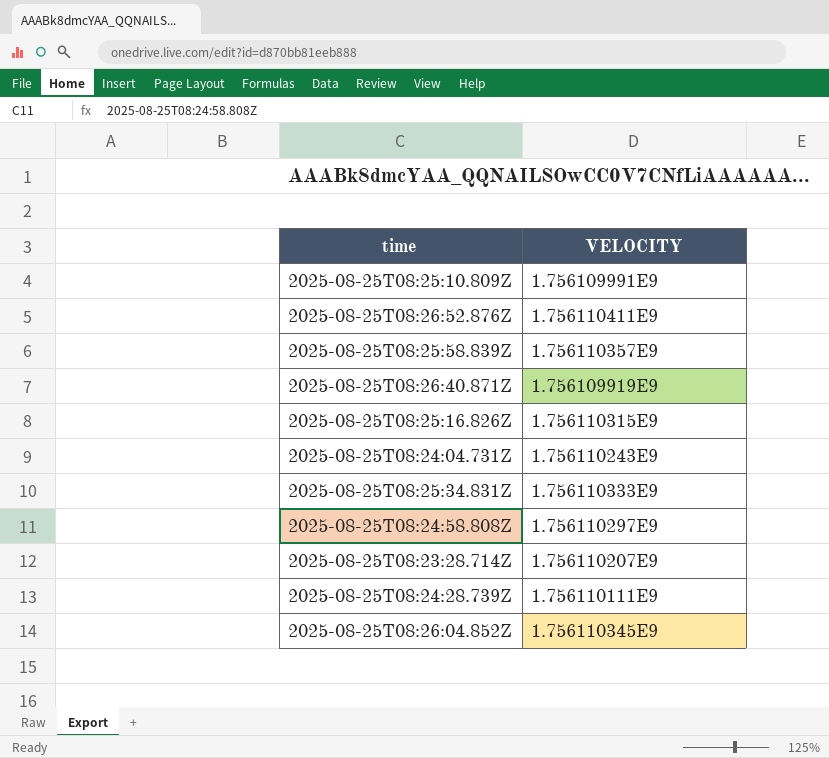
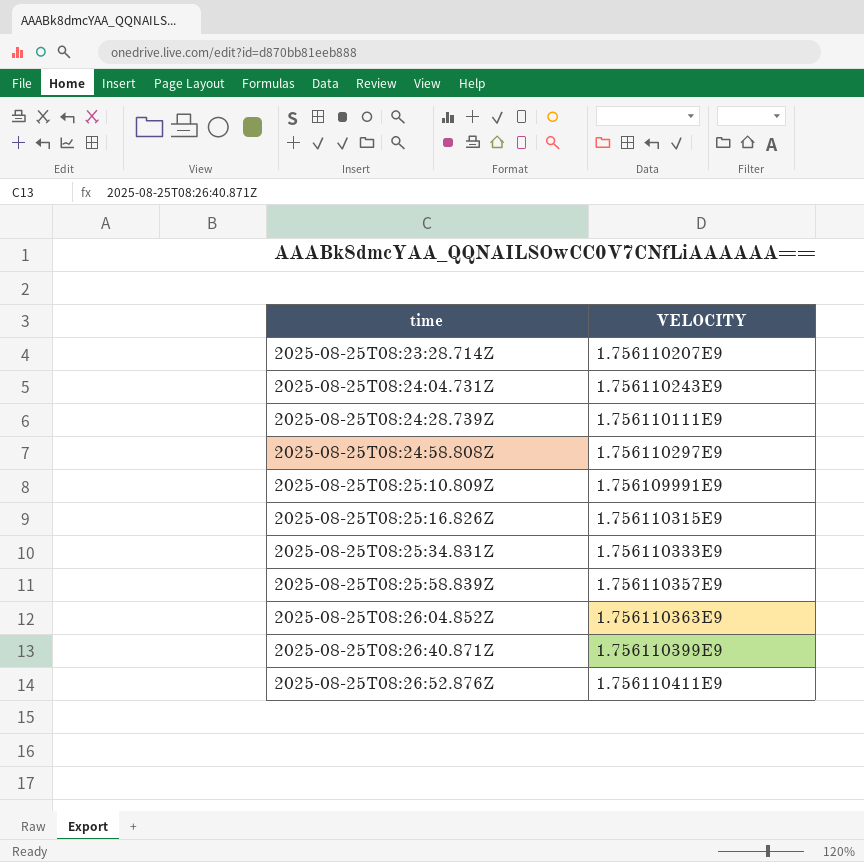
row order: none -> time ascending
2025-08-25T08:26:04.852Z | VELOCITY: 1.756110345E9 -> 1.756110363E9
2025-08-25T08:26:40.871Z | VELOCITY: 1.756109919E9 -> 1.756110399E9

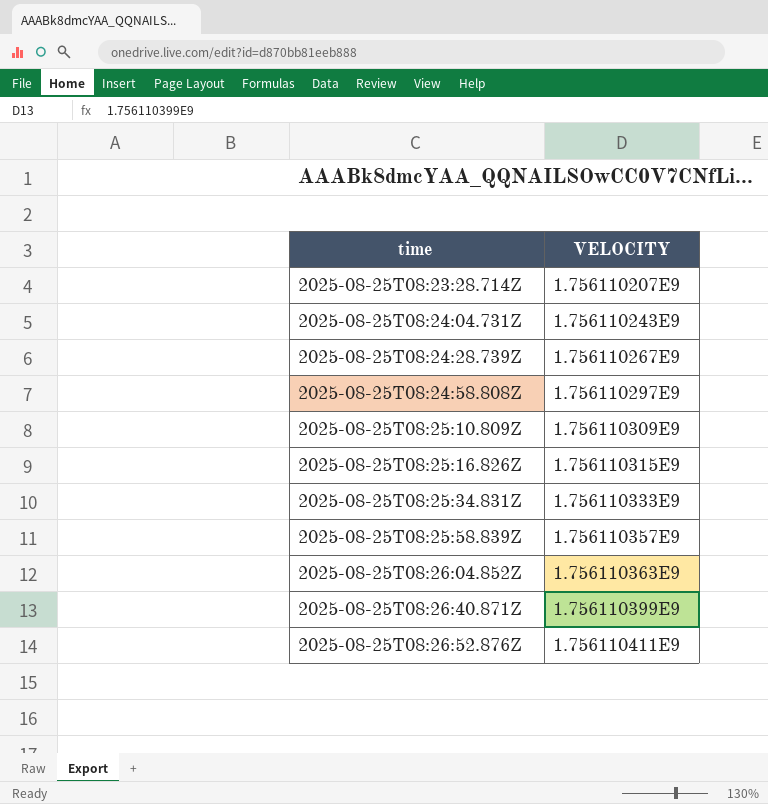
2025-08-25T08:24:28.739Z | VELOCITY: 1.756110111E9 -> 1.756110267E9
2025-08-25T08:25:10.809Z | VELOCITY: 1.756109991E9 -> 1.756110309E9

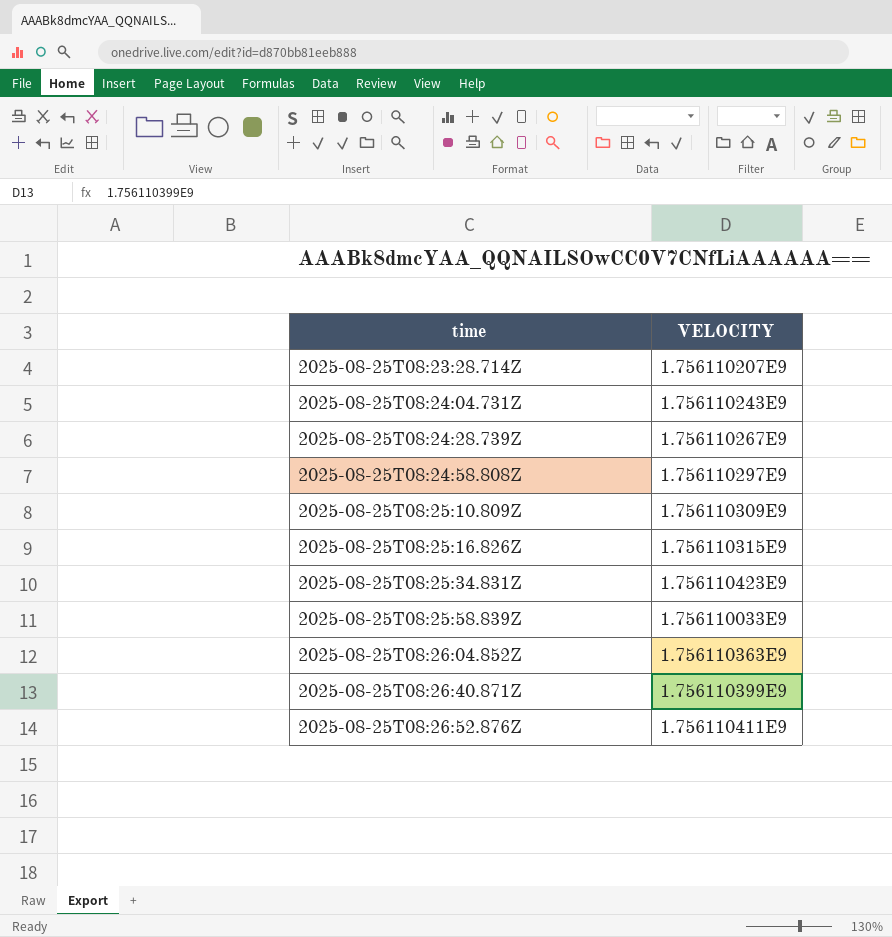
2025-08-25T08:25:34.831Z | VELOCITY: 1.756110333E9 -> 1.756110423E9
2025-08-25T08:25:58.839Z | VELOCITY: 1.756110357E9 -> 1.756110033E9

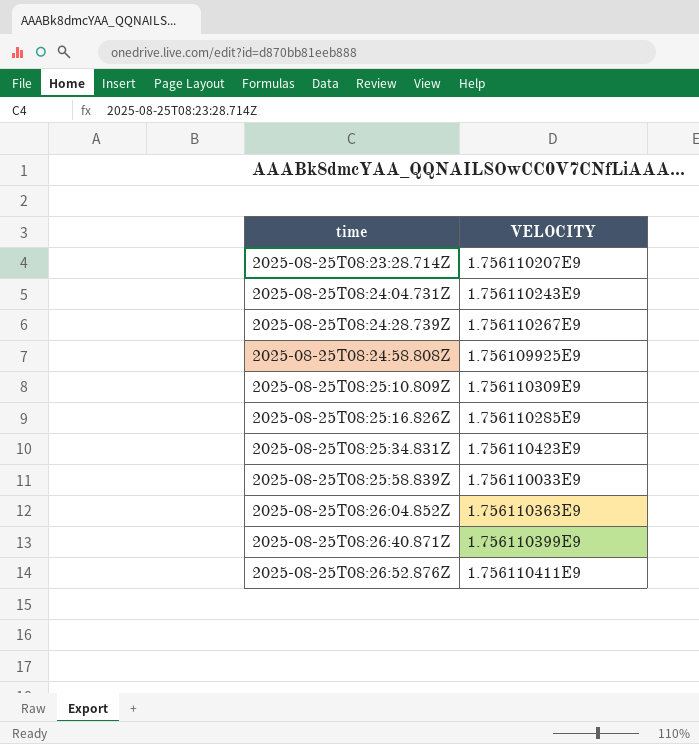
2025-08-25T08:24:58.808Z | VELOCITY: 1.756110297E9 -> 1.756109925E9
2025-08-25T08:25:16.826Z | VELOCITY: 1.756110315E9 -> 1.756110285E9

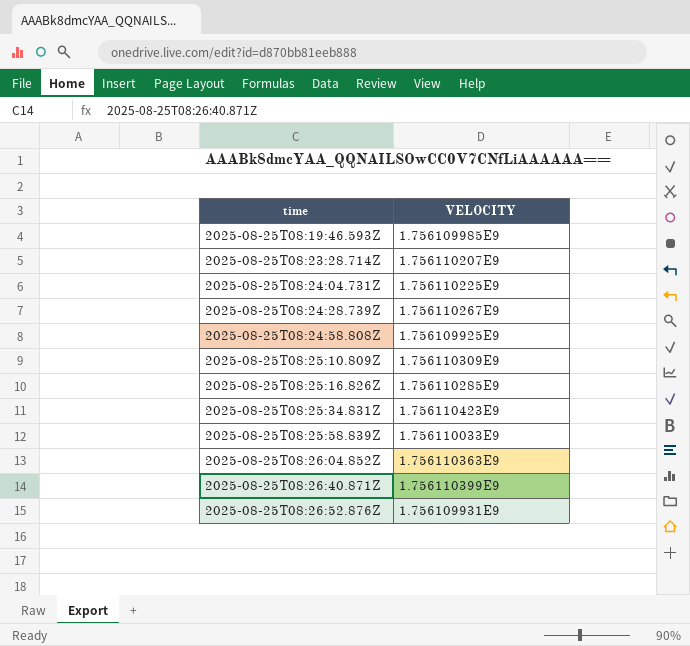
row 2025-08-25T08:19:46.593Z: none -> 1.756109985E9
2025-08-25T08:24:04.731Z | VELOCITY: 1.756110243E9 -> 1.756110225E9
2025-08-25T08:26:52.876Z | VELOCITY: 1.756110411E9 -> 1.756109931E9

